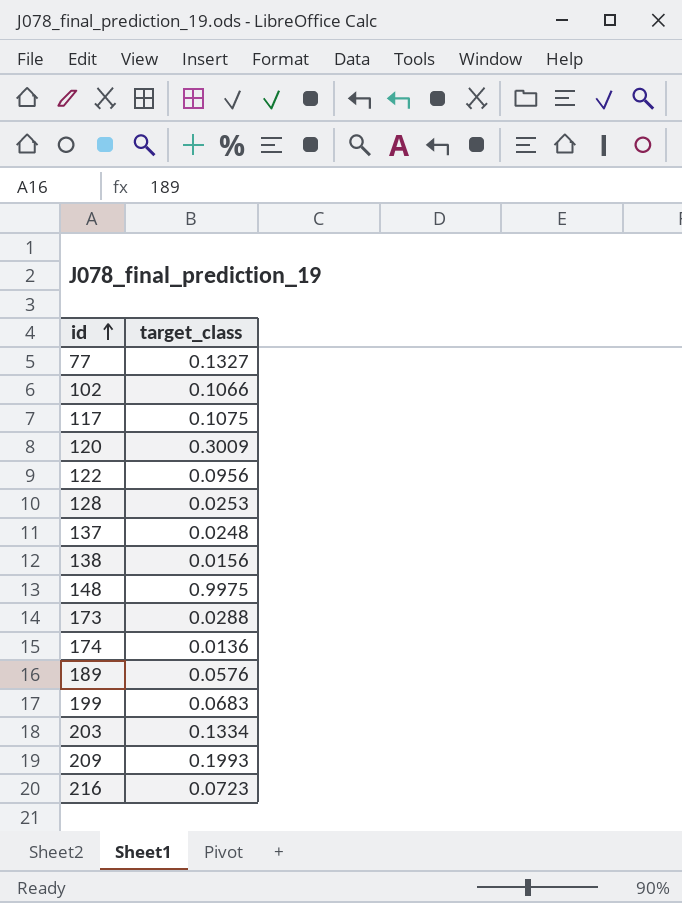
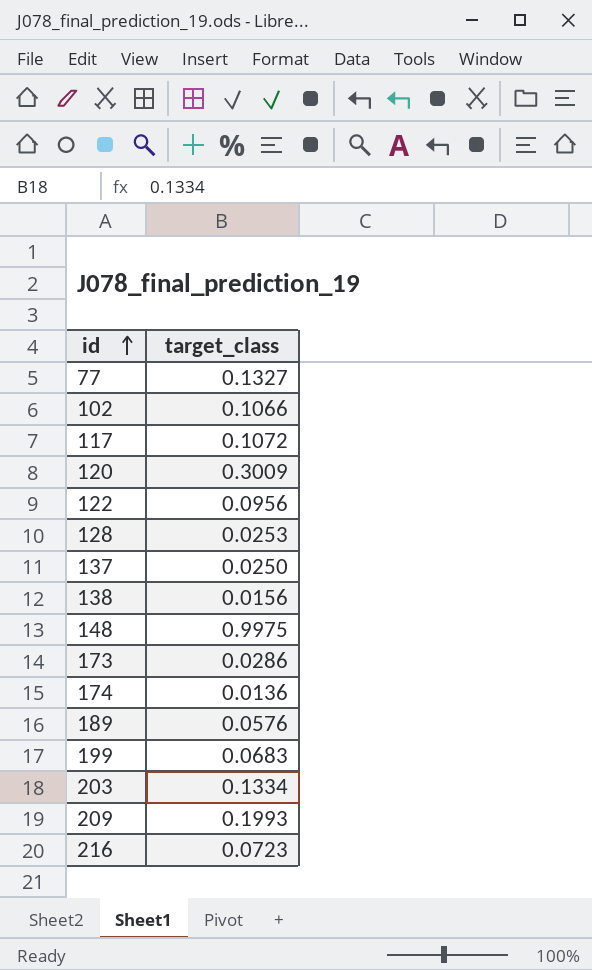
117 | target_class: 0.1075 -> 0.1072
137 | target_class: 0.0248 -> 0.0250
173 | target_class: 0.0288 -> 0.0286

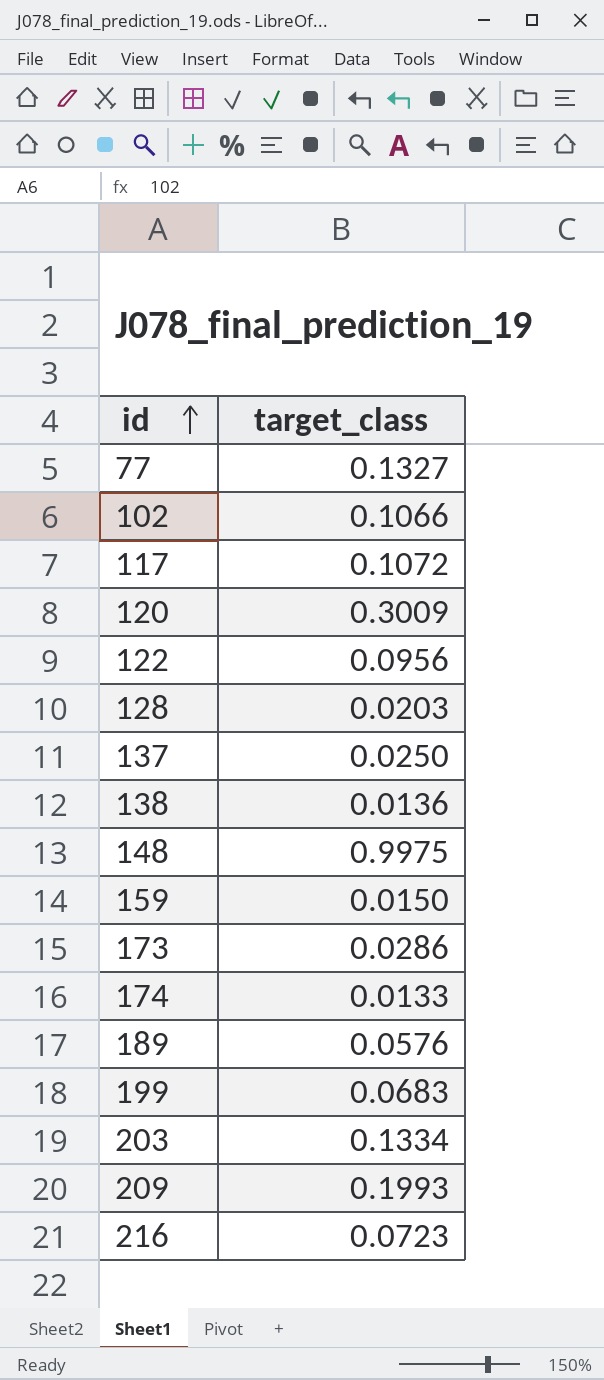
128 | target_class: 0.0253 -> 0.0203
138 | target_class: 0.0156 -> 0.0136
row 159: none -> 0.0150
174 | target_class: 0.0136 -> 0.0133

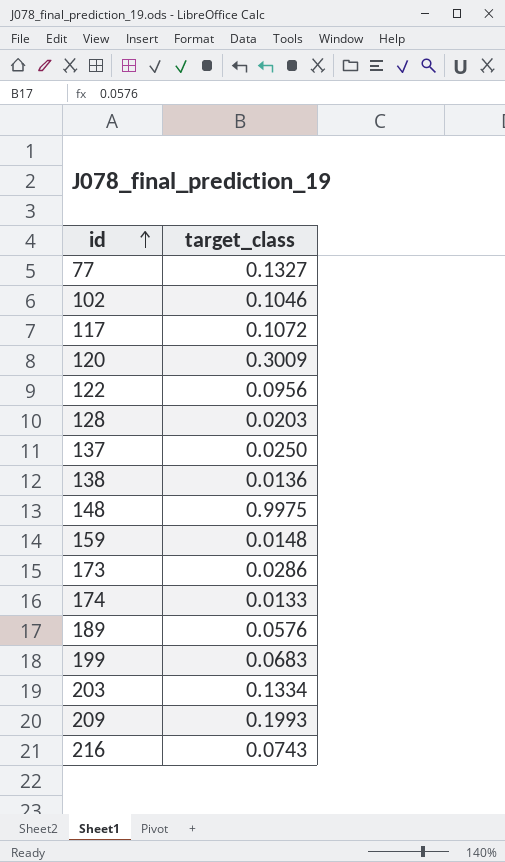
102 | target_class: 0.1066 -> 0.1046
159 | target_class: 0.0150 -> 0.0148
216 | target_class: 0.0723 -> 0.0743

